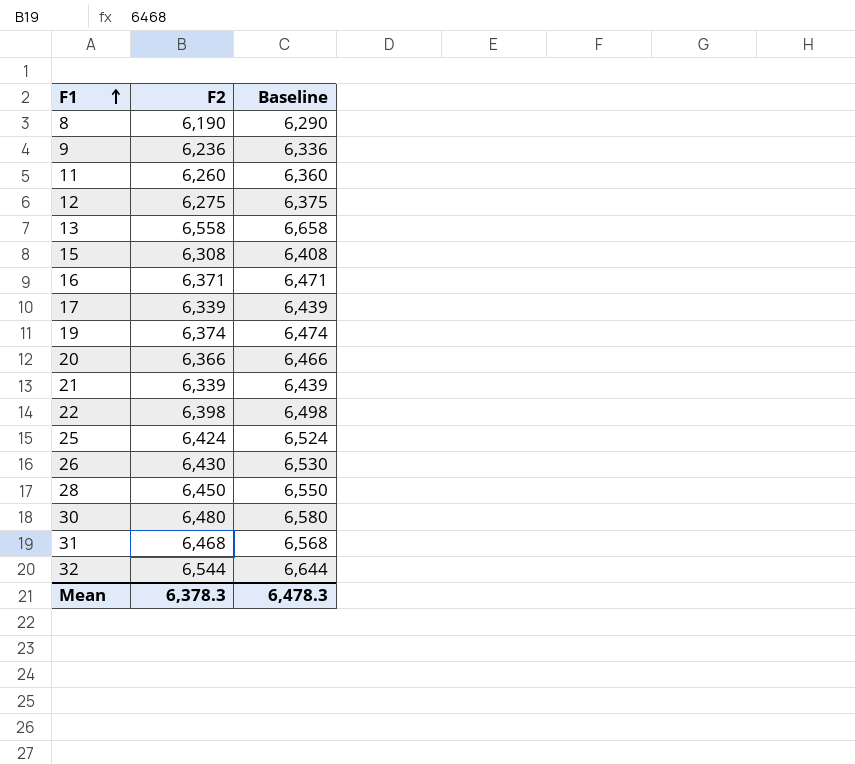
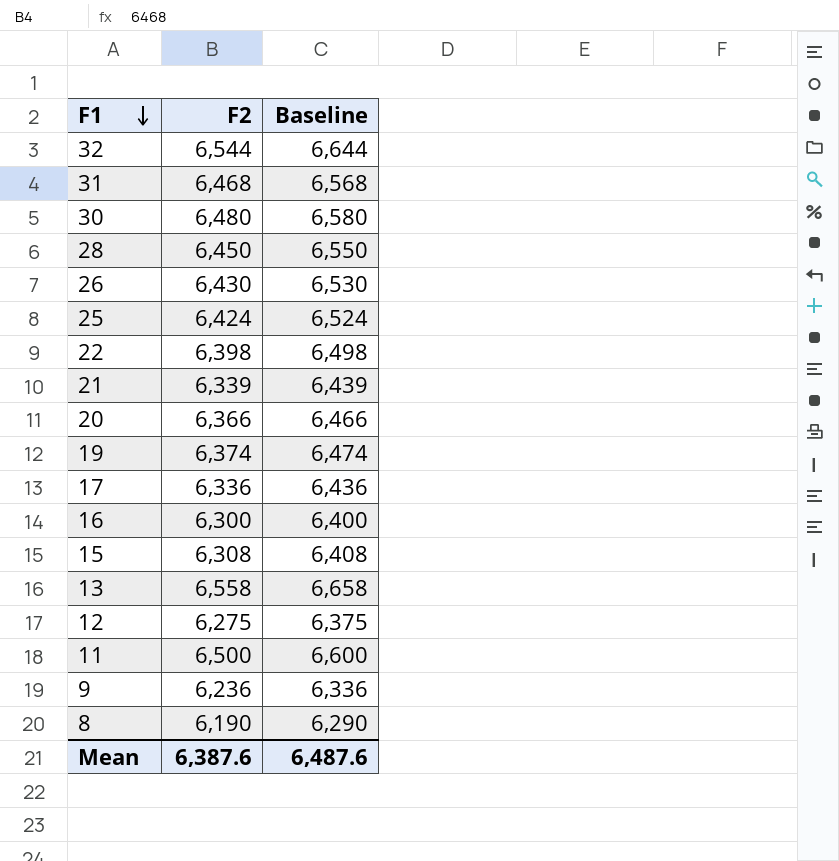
row order: F1 ascending -> F1 descending
17 | F2: 6,339 -> 6,336
17 | Baseline: 6,439 -> 6,436
16 | F2: 6,371 -> 6,300
16 | Baseline: 6,471 -> 6,400
11 | F2: 6,260 -> 6,500
11 | Baseline: 6,360 -> 6,600
Mean | F2: 6,378.3 -> 6,387.6
Mean | Baseline: 6,478.3 -> 6,487.6

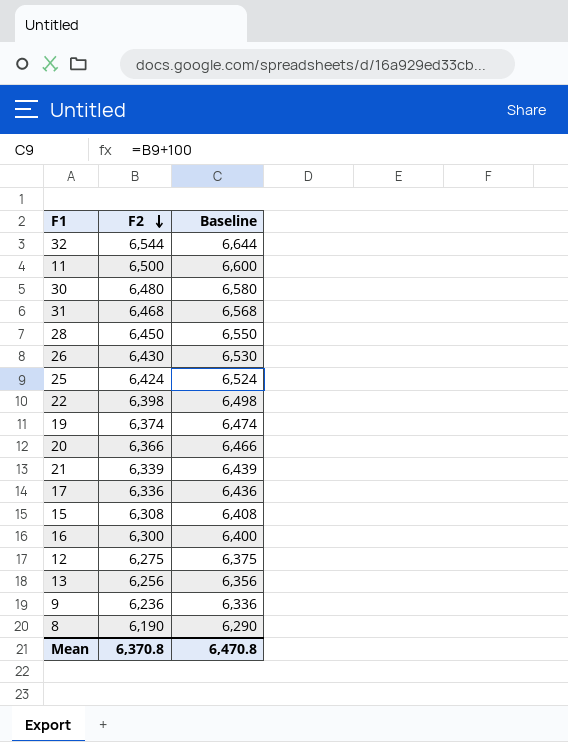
row order: F1 descending -> F2 descending
13 | F2: 6,558 -> 6,256
13 | Baseline: 6,658 -> 6,356
Mean | F2: 6,387.6 -> 6,370.8
Mean | Baseline: 6,487.6 -> 6,470.8

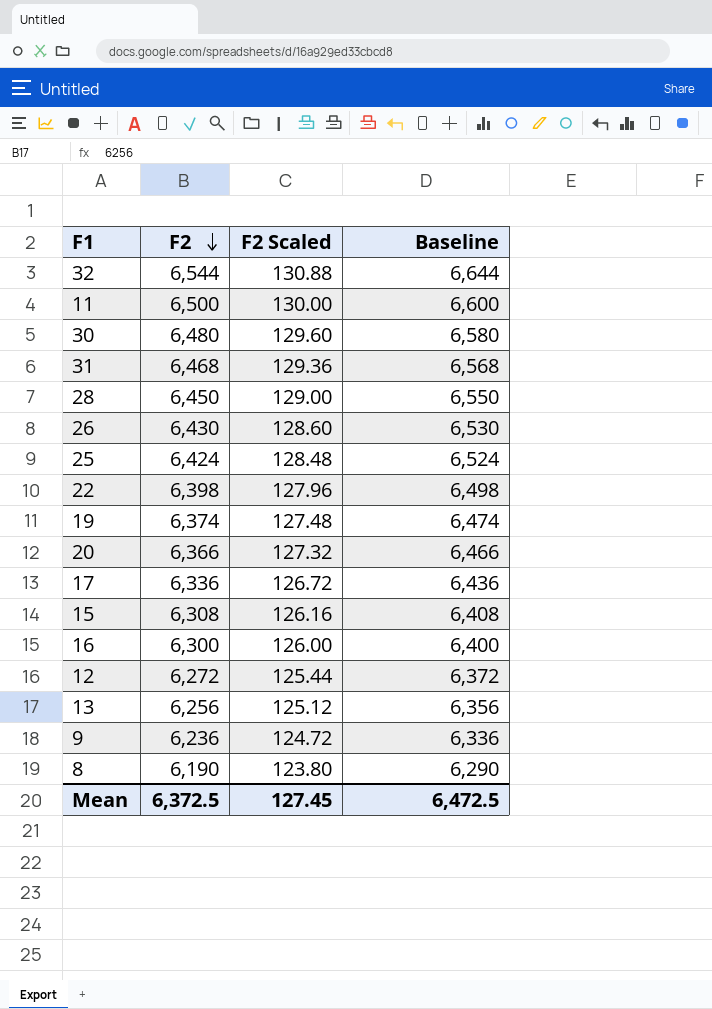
column F2 Scaled | formula: none -> [F2] * 0.02
row 21: 6,339 | 6,439 -> none
12 | F2: 6,275 -> 6,272
12 | Baseline: 6,375 -> 6,372
Mean | F2: 6,370.8 -> 6,372.5
Mean | Baseline: 6,470.8 -> 6,472.5

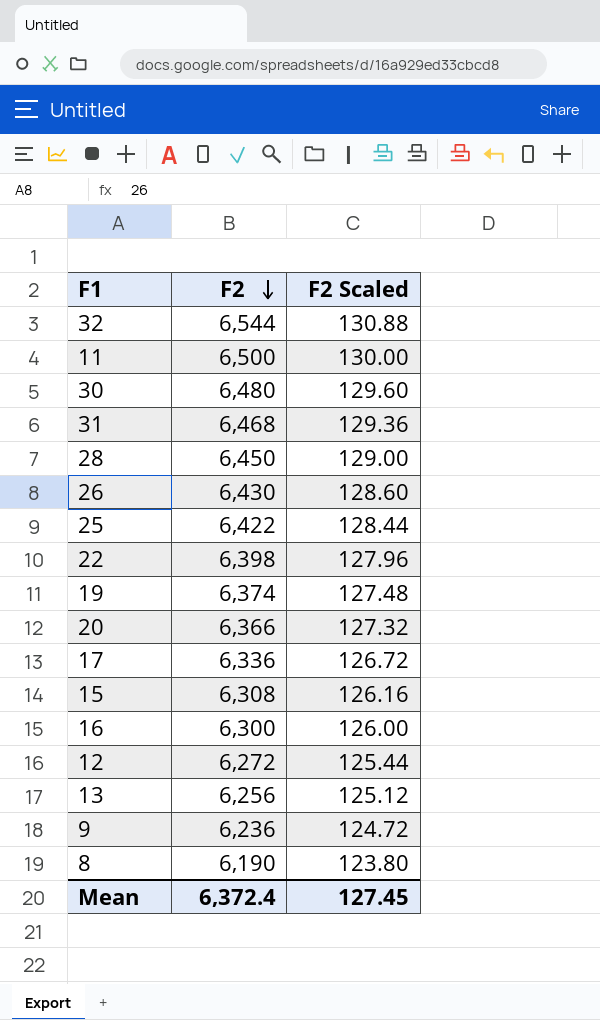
column Baseline | formula: [F2] + 100 -> none
25 | F2: 6,424 -> 6,422
25 | F2 Scaled: 128.48 -> 128.44
Mean | F2: 6,372.5 -> 6,372.4

